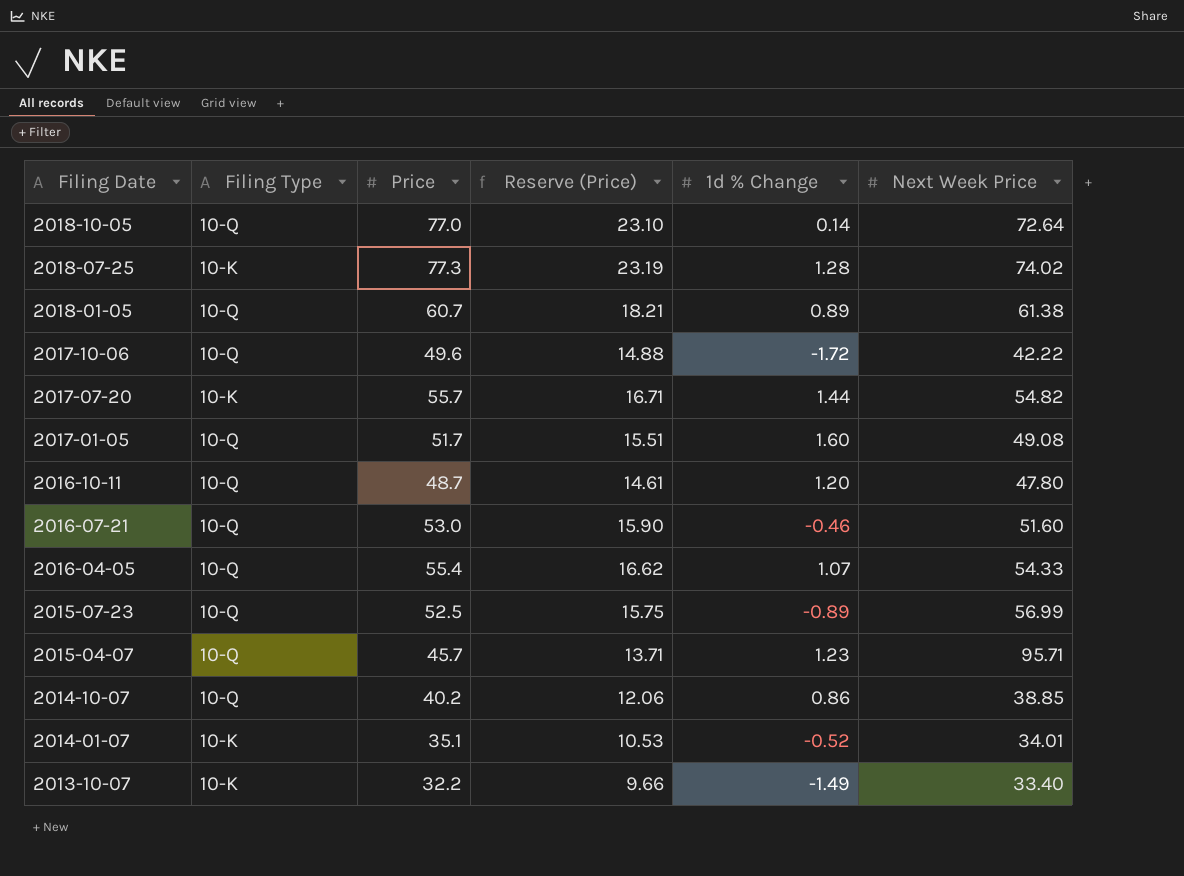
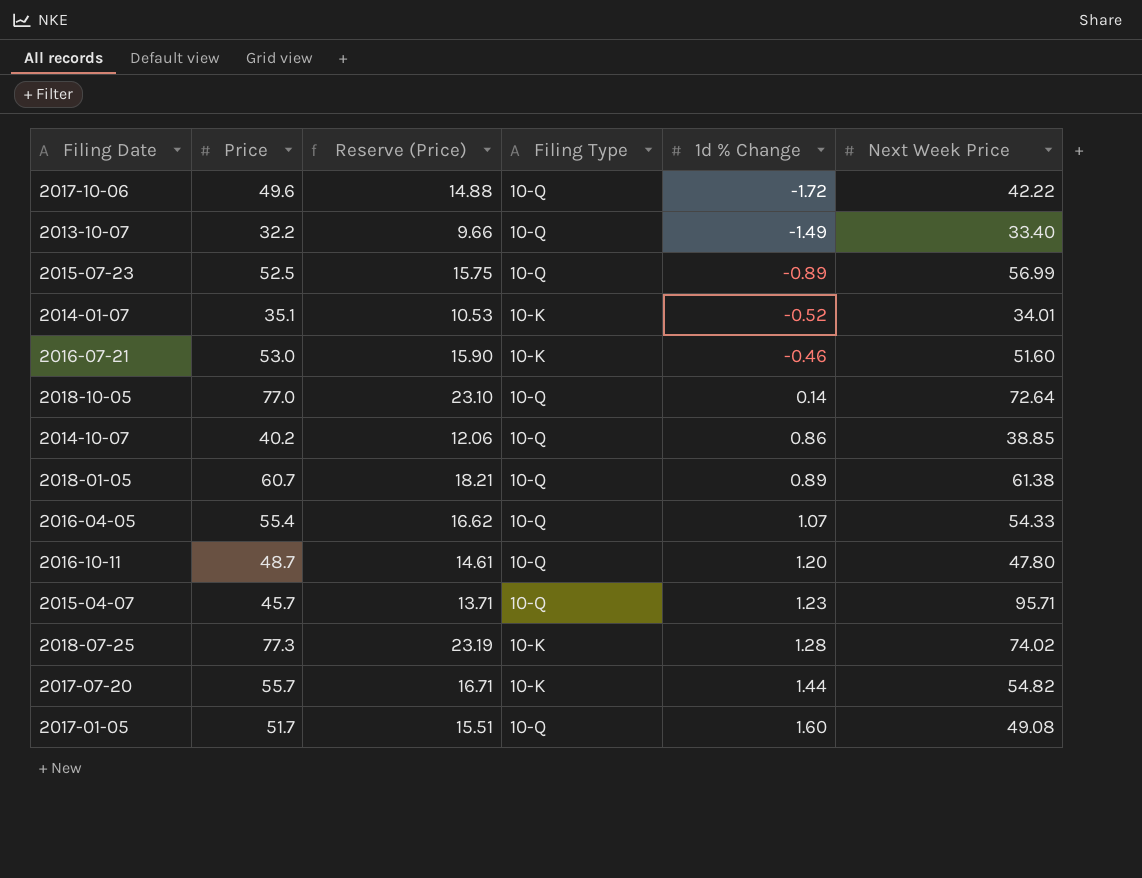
row order: Filing Date descending -> 1d % Change ascending
column Filing Type | position: 2 -> 4
2013-10-07 | Filing Type: 10-K -> 10-Q
2016-07-21 | Filing Type: 10-Q -> 10-K

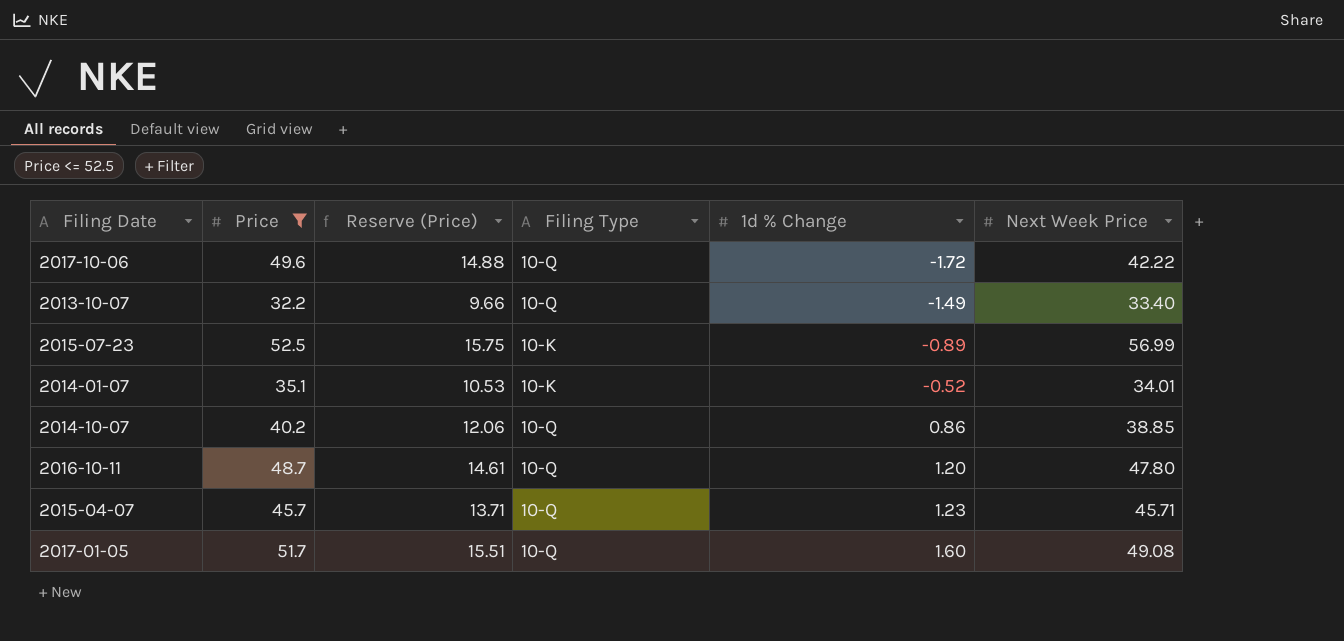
filter: none -> Price <= 52.5
2015-07-23 | Filing Type: 10-Q -> 10-K
2015-04-07 | Next Week Price: 95.71 -> 45.71

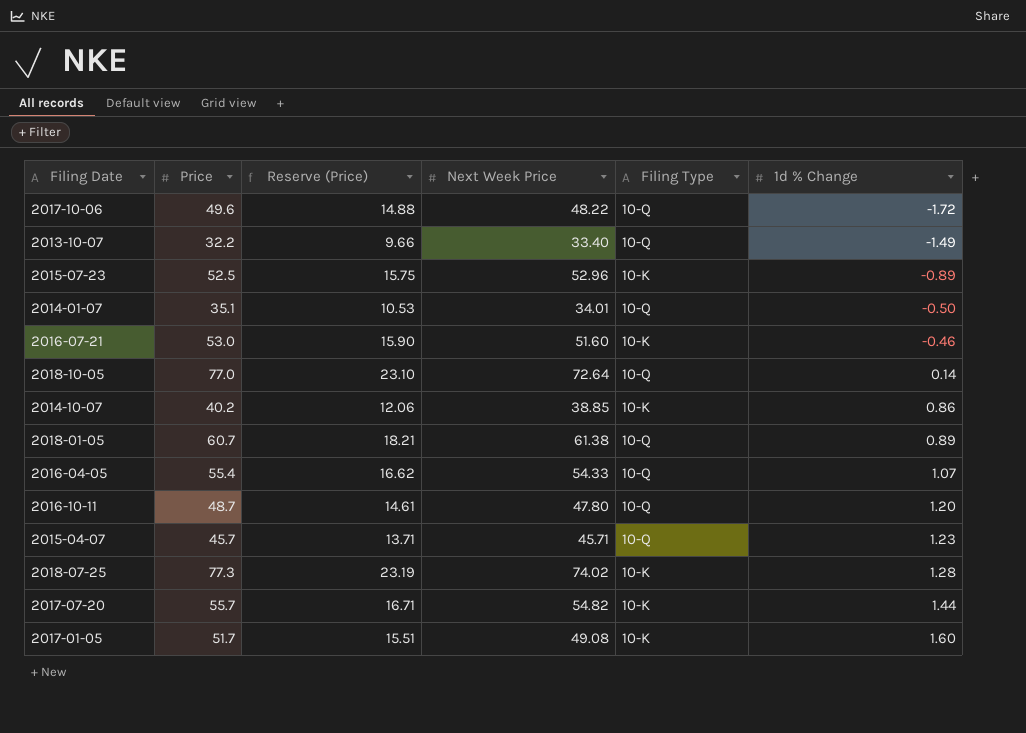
filter: Price <= 52.5 -> none
column Next Week Price | position: 6 -> 4
2017-10-06 | Next Week Price: 42.22 -> 48.22
2015-07-23 | Next Week Price: 56.99 -> 52.96
2014-01-07 | Filing Type: 10-K -> 10-Q
2014-01-07 | 1d % Change: -0.52 -> -0.50
2014-10-07 | Filing Type: 10-Q -> 10-K
2017-01-05 | Filing Type: 10-Q -> 10-K

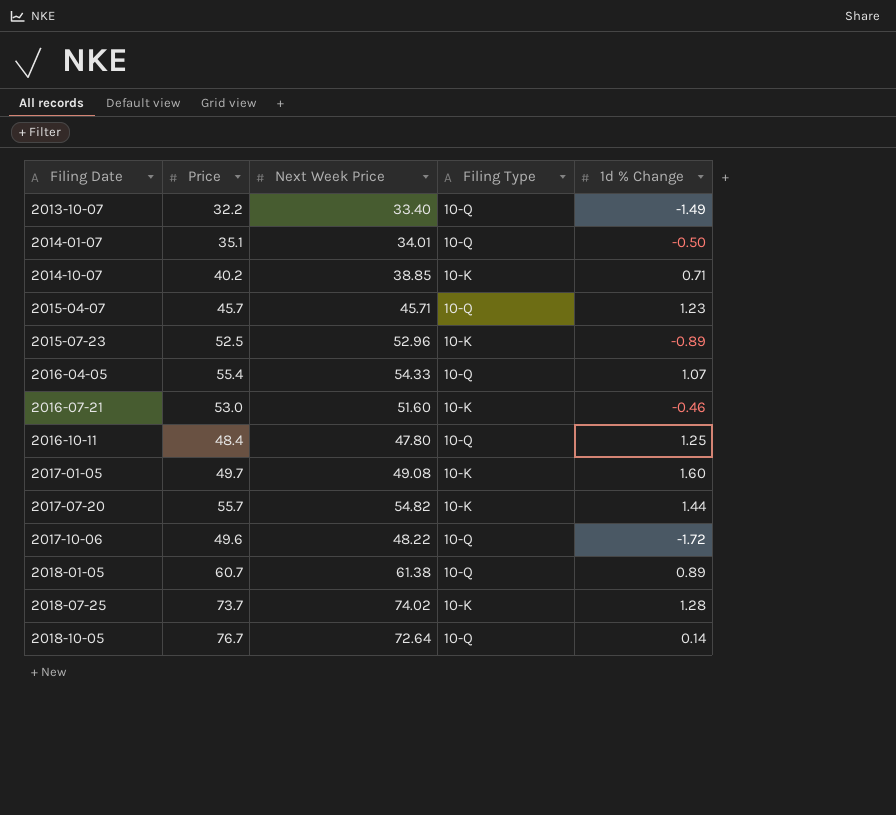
row order: 1d % Change ascending -> Filing Date ascending
column Reserve (Price) | formula: [Price] * 0.3 -> none
2014-10-07 | 1d % Change: 0.86 -> 0.71
2016-10-11 | Price: 48.7 -> 48.4
2016-10-11 | 1d % Change: 1.20 -> 1.25
2017-01-05 | Price: 51.7 -> 49.7
2018-07-25 | Price: 77.3 -> 73.7
2018-10-05 | Price: 77.0 -> 76.7

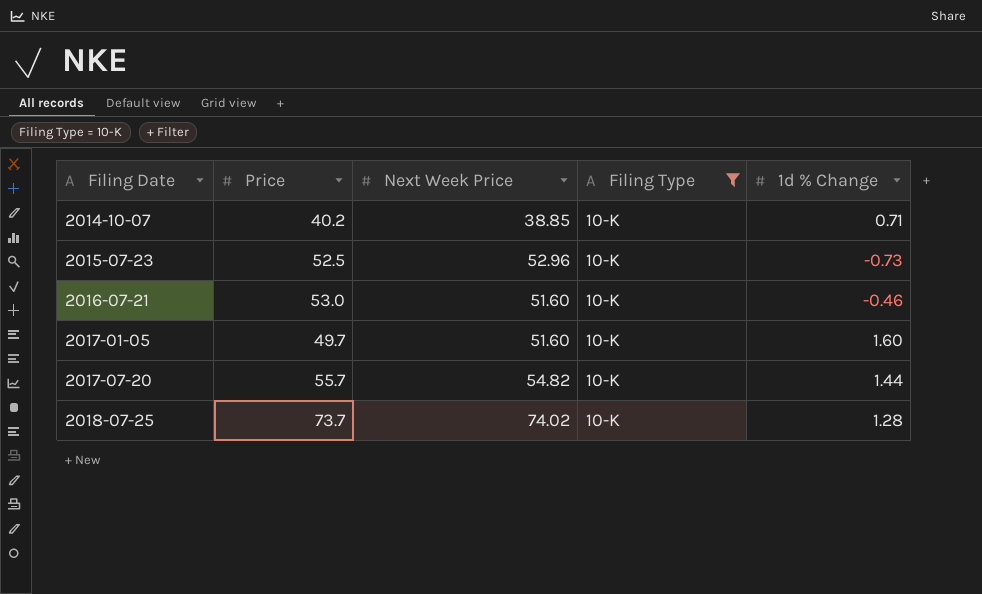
filter: none -> Filing Type = 10-K
2015-07-23 | 1d % Change: -0.89 -> -0.73
2017-01-05 | Next Week Price: 49.08 -> 51.60

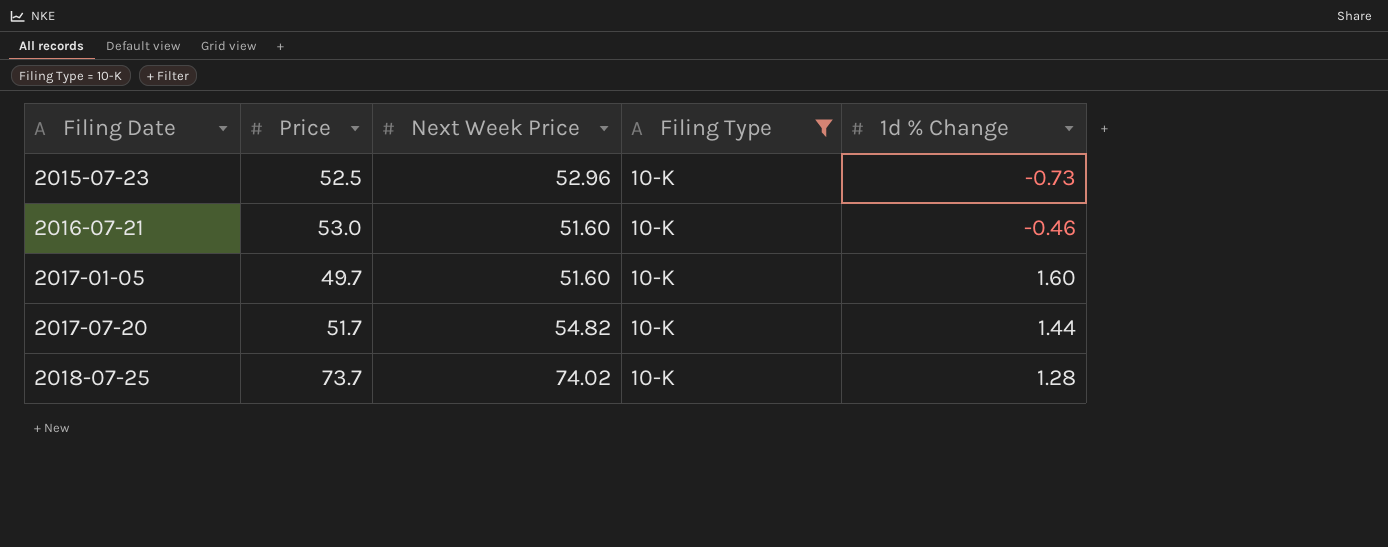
row 2014-10-07: 40.2 | 38.85 | 10-K | 0.71 -> none
2017-07-20 | Price: 55.7 -> 51.7

